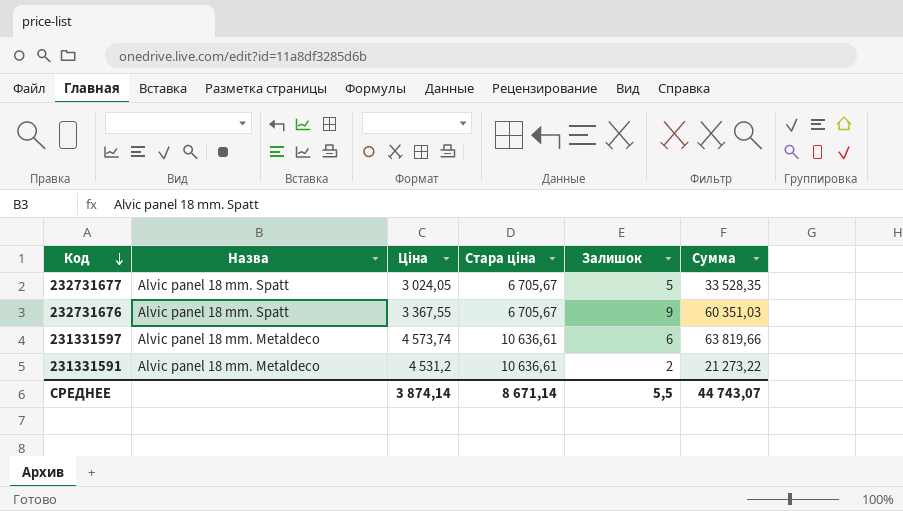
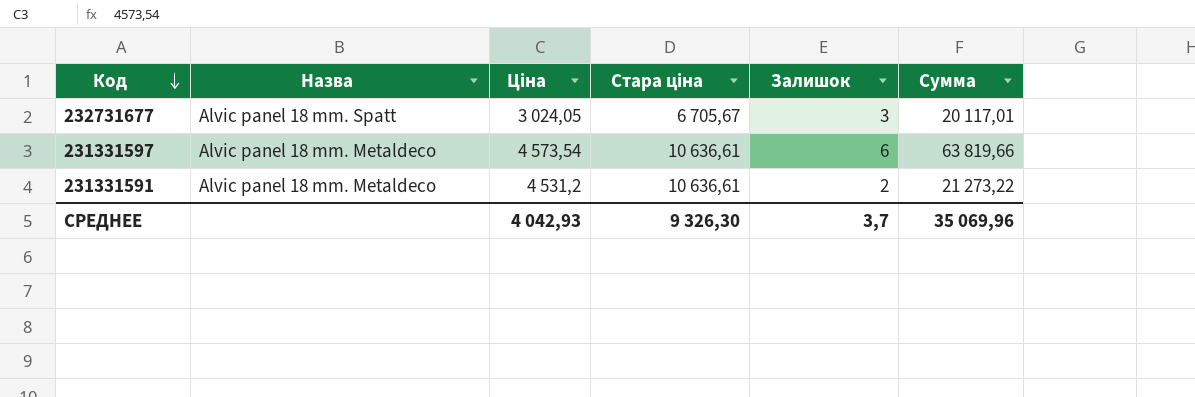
row 232731676: Alvic panel 18 mm. Spatt | 3 367,55 | 6 705,67 | 9 | 60 351,03 -> none
232731677 | Залишок: 5 -> 3
232731677 | Сумма: 33 528,35 -> 20 117,01
231331597 | Ціна: 4 573,74 -> 4 573,54
СРЕДНЕЕ | Ціна: 3 874,14 -> 4 042,93
СРЕДНЕЕ | Стара ціна: 8 671,14 -> 9 326,30
СРЕДНЕЕ | Залишок: 5,5 -> 3,7
СРЕДНЕЕ | Сумма: 44 743,07 -> 35 069,96

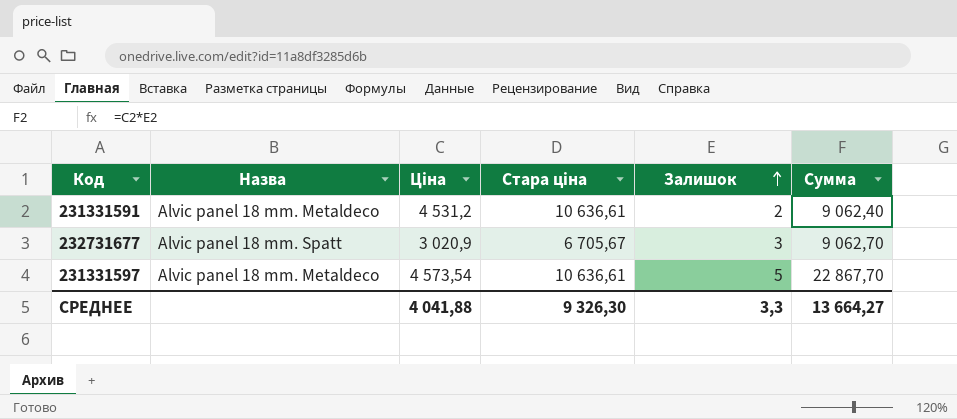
row order: Код descending -> Залишок ascending
column Сумма | formula: [Стара ціна] * [Залишок] -> [Ціна] * [Залишок]
232731677 | Ціна: 3 024,05 -> 3 020,9
231331597 | Залишок: 6 -> 5
СРЕДНЕЕ | Ціна: 4 042,93 -> 4 041,88
СРЕДНЕЕ | Залишок: 3,7 -> 3,3
СРЕДНЕЕ | Сумма: 35 069,96 -> 13 664,27

